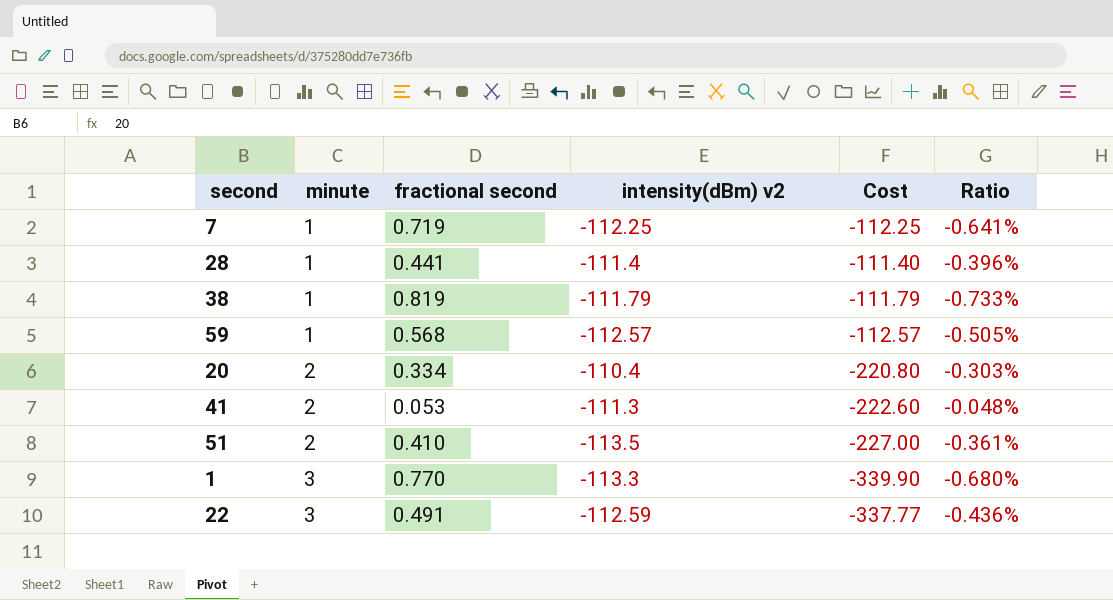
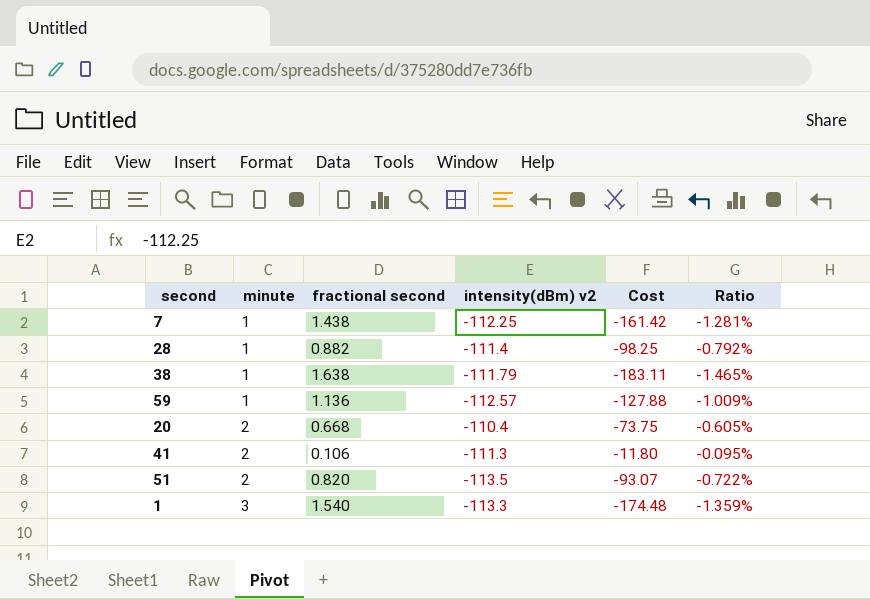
column Cost | formula: [minute] * [intensity(dBm) v2] -> [fractional second] * [intensity(dBm) v2]
row 22: 3 | 0.491 | -112.59 | -337.77 | -0.436% -> none
7 | fractional second: 0.719 -> 1.438
7 | Ratio: -0.641% -> -1.281%
28 | fractional second: 0.441 -> 0.882
28 | Ratio: -0.396% -> -0.792%
38 | fractional second: 0.819 -> 1.638
38 | Ratio: -0.733% -> -1.465%
59 | fractional second: 0.568 -> 1.136
59 | Ratio: -0.505% -> -1.009%
20 | fractional second: 0.334 -> 0.668
20 | Ratio: -0.303% -> -0.605%
41 | fractional second: 0.053 -> 0.106
41 | Ratio: -0.048% -> -0.095%
51 | fractional second: 0.410 -> 0.820
51 | Ratio: -0.361% -> -0.722%
1 | fractional second: 0.770 -> 1.540
1 | Ratio: -0.680% -> -1.359%

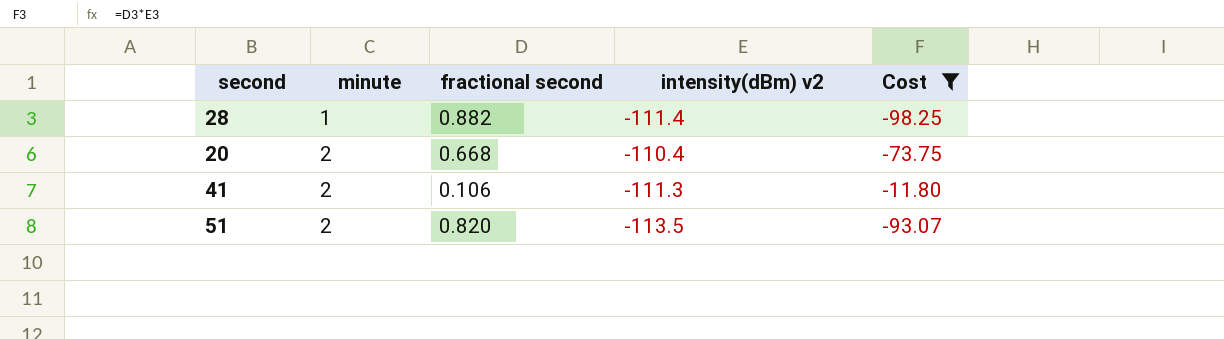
filter: none -> Cost >= -98.25
column Ratio | formula: [fractional second] / [intensity(dBm) v2] -> none

